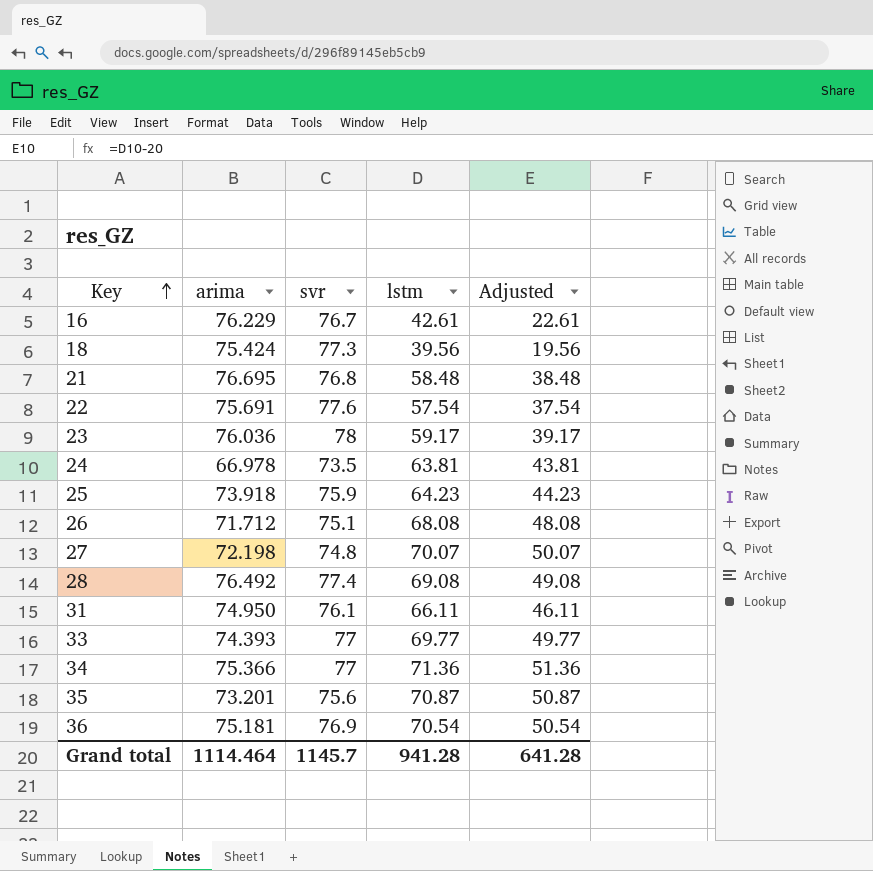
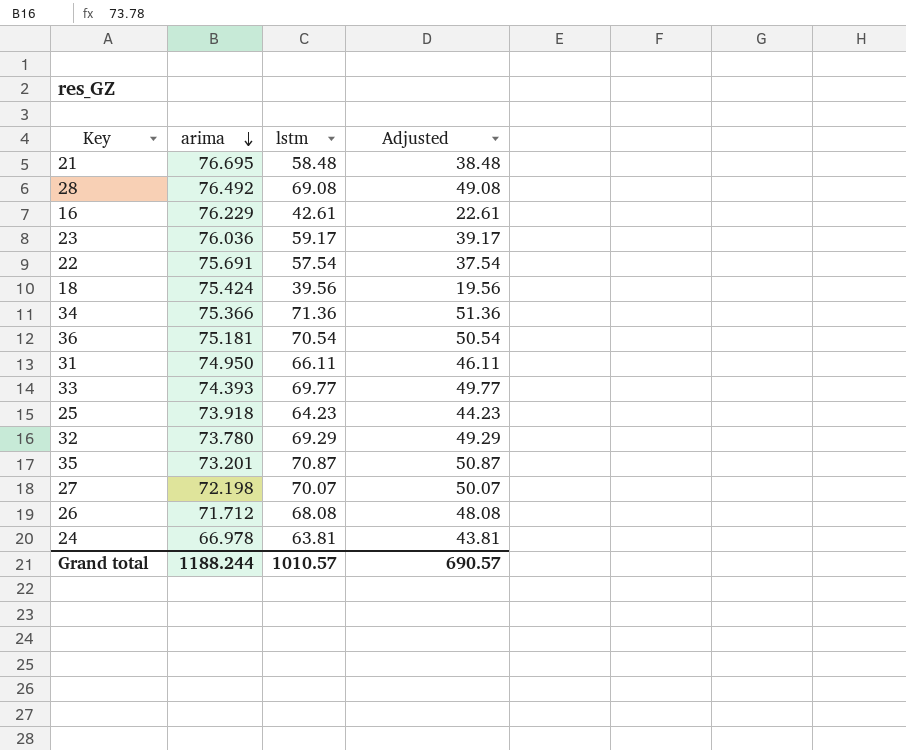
row order: Key ascending -> arima descending
column svr | position: 3 -> none
row 32: none -> 73.780 | 69.29 | 49.29
Grand total | arima: 1114.464 -> 1188.244
Grand total | lstm: 941.28 -> 1010.57
Grand total | Adjusted: 641.28 -> 690.57

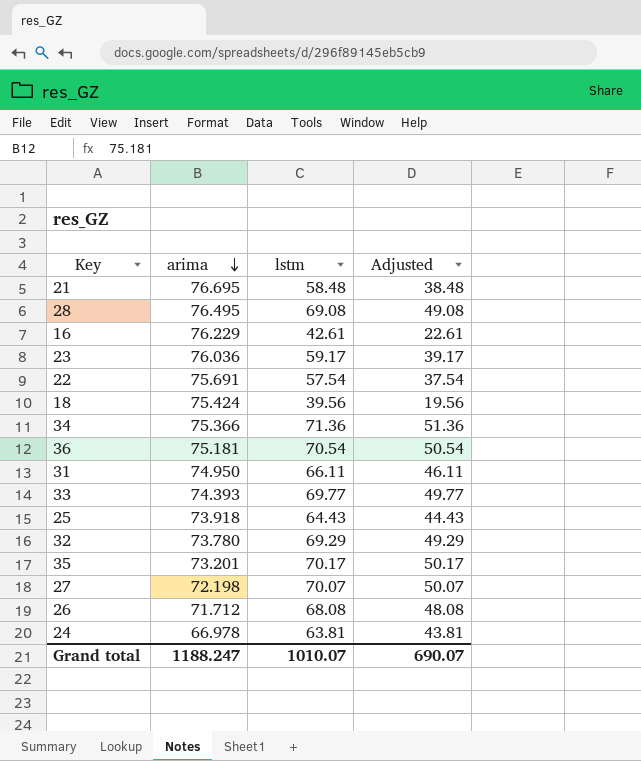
28 | arima: 76.492 -> 76.495
25 | lstm: 64.23 -> 64.43
25 | Adjusted: 44.23 -> 44.43
35 | lstm: 70.87 -> 70.17
35 | Adjusted: 50.87 -> 50.17
Grand total | arima: 1188.244 -> 1188.247
Grand total | lstm: 1010.57 -> 1010.07
Grand total | Adjusted: 690.57 -> 690.07

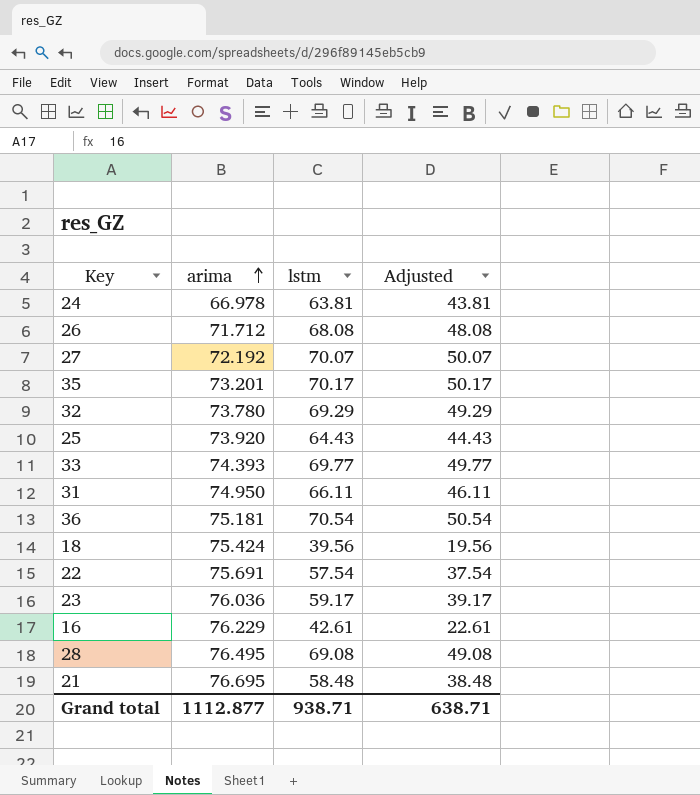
row order: arima descending -> arima ascending
row 34: 75.366 | 71.36 | 51.36 -> none
27 | arima: 72.198 -> 72.192
25 | arima: 73.918 -> 73.920
Grand total | arima: 1188.247 -> 1112.877
Grand total | lstm: 1010.07 -> 938.71
Grand total | Adjusted: 690.07 -> 638.71

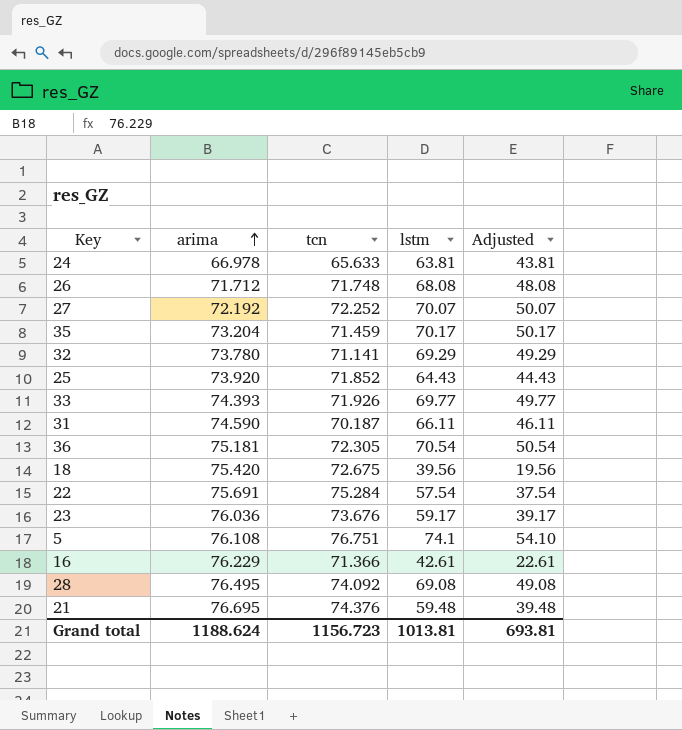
column tcn | position: none -> 3
35 | arima: 73.201 -> 73.204
31 | arima: 74.950 -> 74.590
18 | arima: 75.424 -> 75.420
row 5: none -> 76.108 | 76.751 | 74.1 | 54.10
21 | lstm: 58.48 -> 59.48
21 | Adjusted: 38.48 -> 39.48
Grand total | arima: 1112.877 -> 1188.624
Grand total | lstm: 938.71 -> 1013.81
Grand total | Adjusted: 638.71 -> 693.81

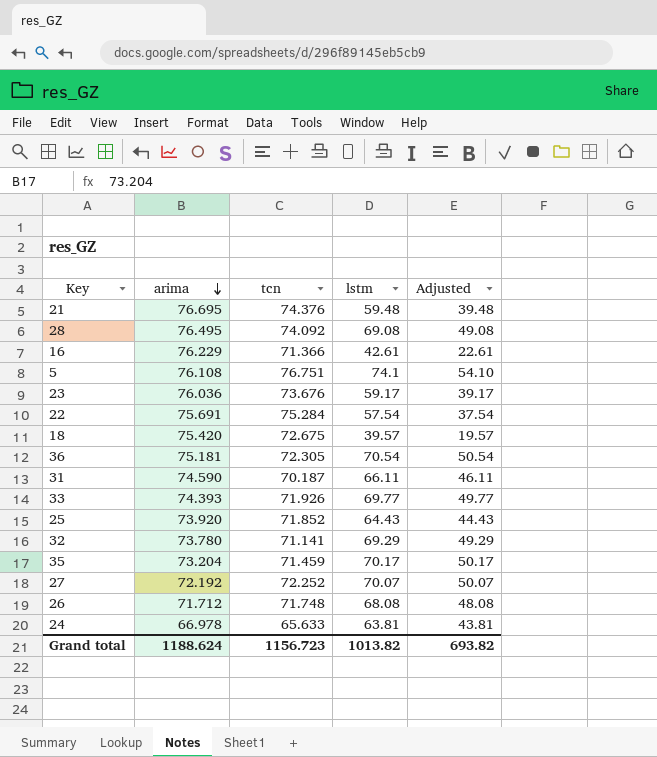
row order: arima ascending -> arima descending
18 | lstm: 39.56 -> 39.57
18 | Adjusted: 19.56 -> 19.57
Grand total | lstm: 1013.81 -> 1013.82
Grand total | Adjusted: 693.81 -> 693.82

